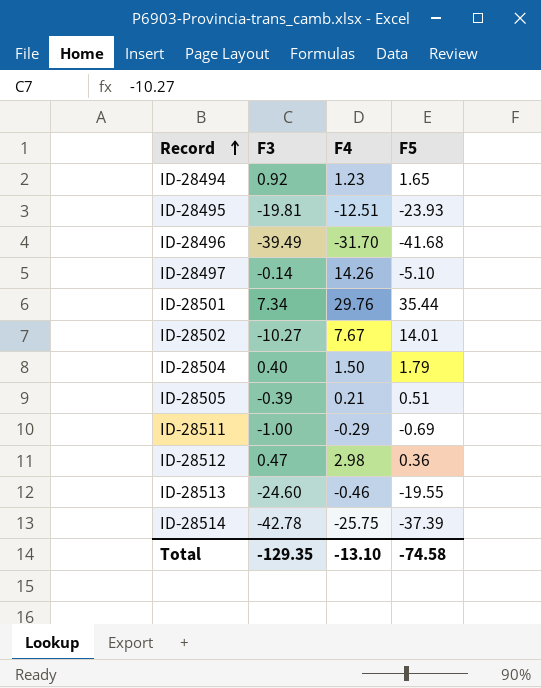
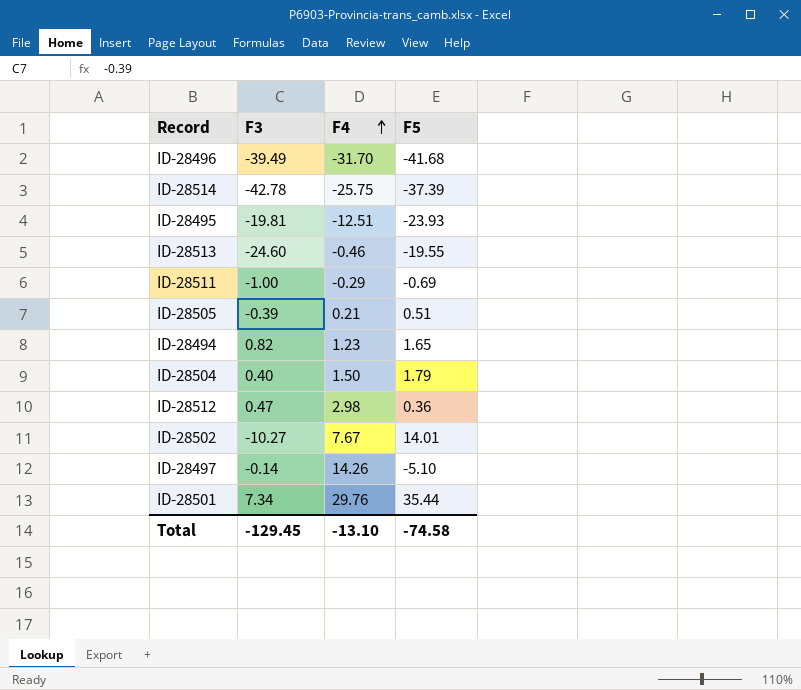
row order: Record ascending -> F4 ascending
ID-28494 | F3: 0.92 -> 0.82
Total | F3: -129.35 -> -129.45

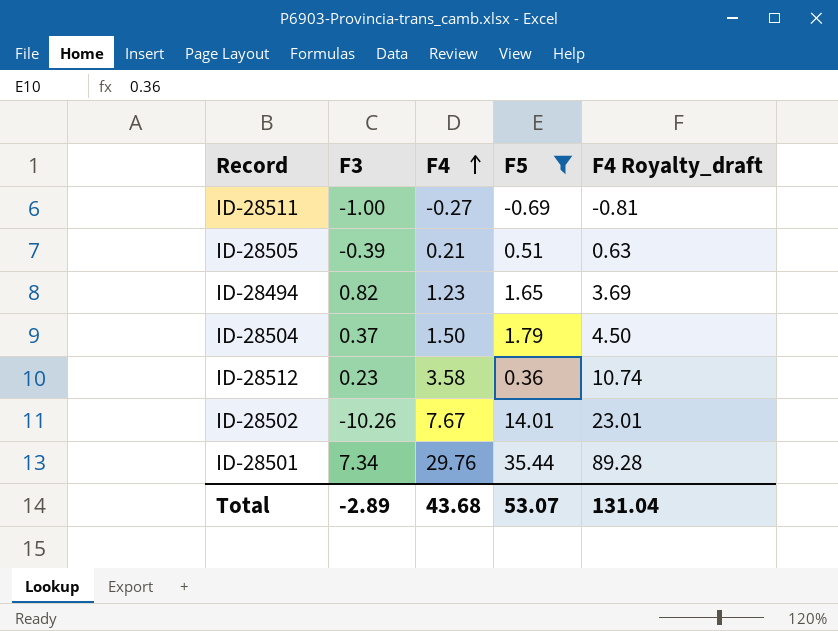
filter: none -> F5 >= -0.69
column F4 Royalty_draft | formula: none -> [F4] * 3
ID-28511 | F4: -0.29 -> -0.27
ID-28504 | F3: 0.40 -> 0.37
ID-28512 | F3: 0.47 -> 0.23
ID-28512 | F4: 2.98 -> 3.58
ID-28502 | F3: -10.27 -> -10.26
Total | F3: -129.45 -> -2.89
Total | F4: -13.10 -> 43.68
Total | F5: -74.58 -> 53.07

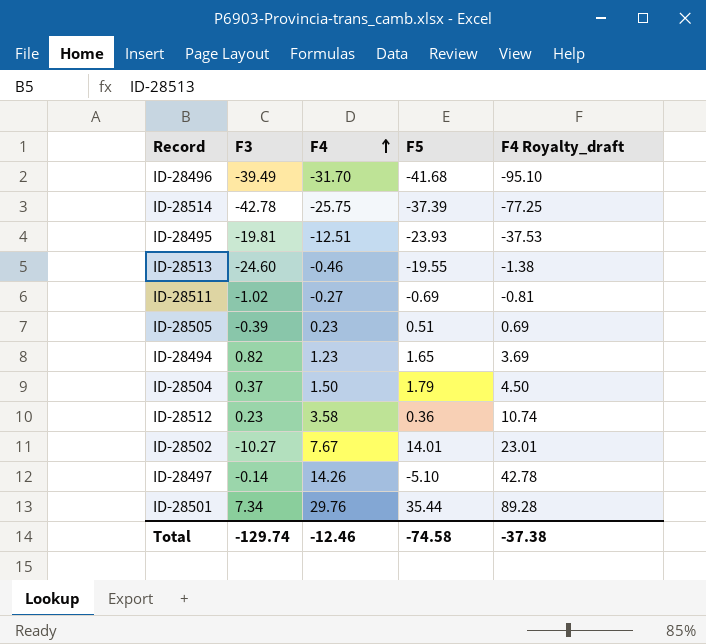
filter: F5 >= -0.69 -> none
ID-28511 | F3: -1.00 -> -1.02
ID-28505 | F4: 0.21 -> 0.23
ID-28505 | F4 Royalty_draft: 0.63 -> 0.69
ID-28502 | F3: -10.26 -> -10.27
Total | F3: -2.89 -> -129.74
Total | F4: 43.68 -> -12.46
Total | F5: 53.07 -> -74.58
Total | F4 Royalty_draft: 131.04 -> -37.38

